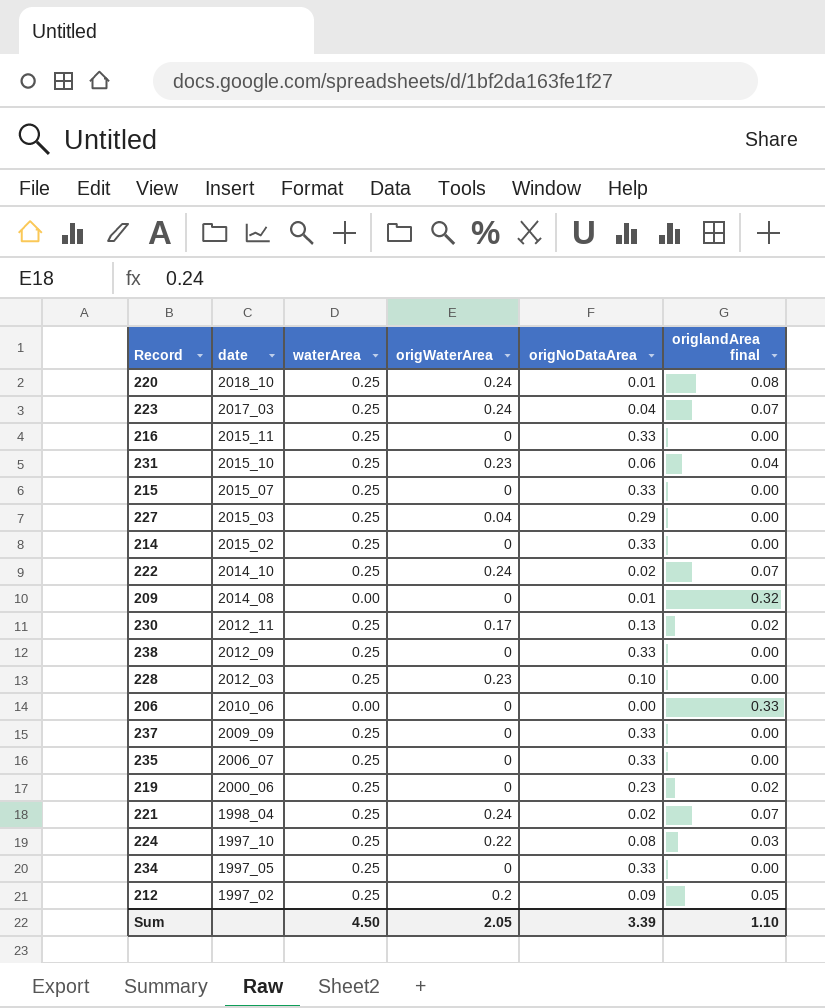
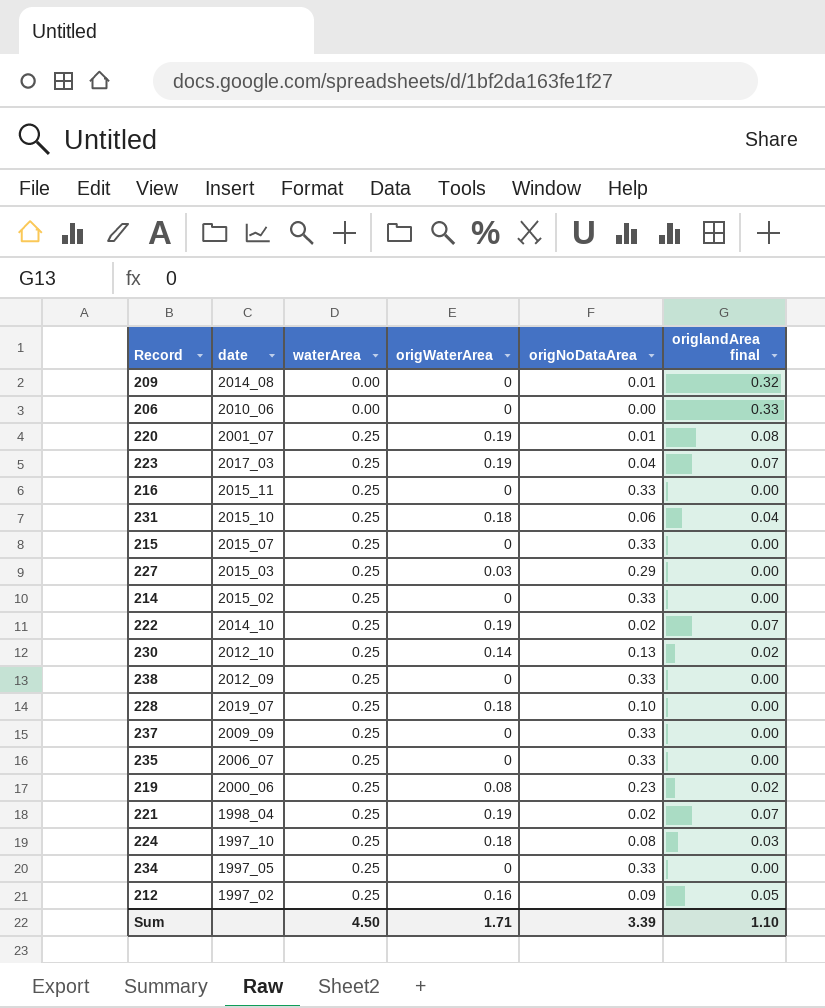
row order: date descending -> waterArea ascending
220 | date: 2018_10 -> 2001_07
220 | origWaterArea: 0.24 -> 0.19
223 | origWaterArea: 0.24 -> 0.19
231 | origWaterArea: 0.23 -> 0.18
227 | origWaterArea: 0.04 -> 0.03
222 | origWaterArea: 0.24 -> 0.19
230 | date: 2012_11 -> 2012_10
230 | origWaterArea: 0.17 -> 0.14
228 | date: 2012_03 -> 2019_07
228 | origWaterArea: 0.23 -> 0.18
219 | origWaterArea: 0 -> 0.08
221 | origWaterArea: 0.24 -> 0.19
224 | origWaterArea: 0.22 -> 0.18
212 | origWaterArea: 0.2 -> 0.16
Sum | origWaterArea: 2.05 -> 1.71

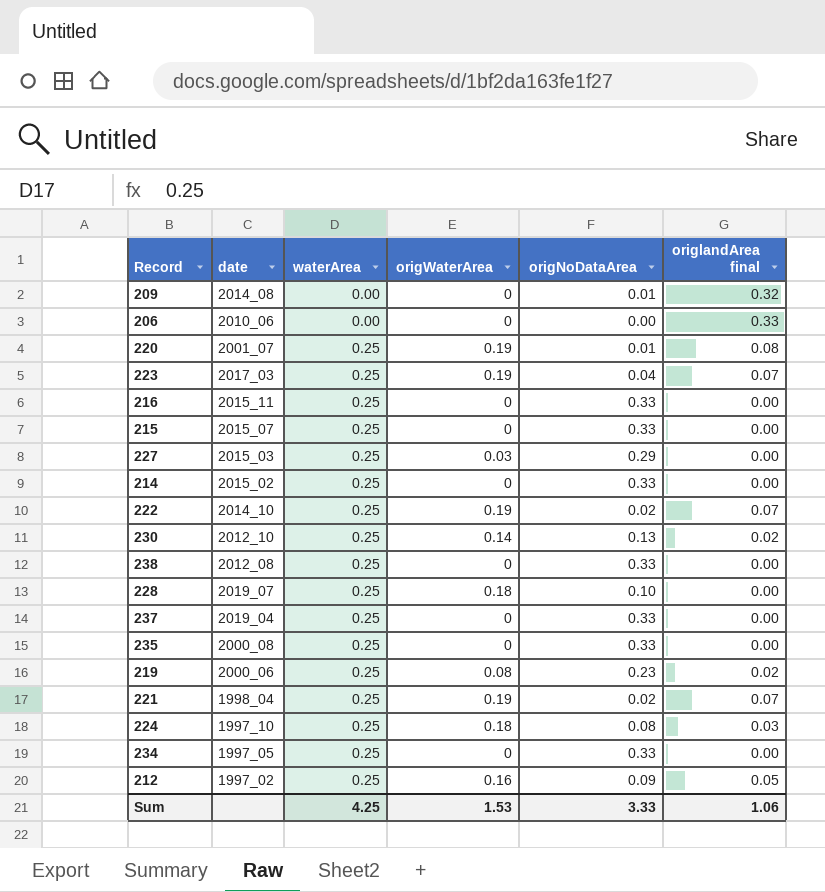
row 231: 2015_10 | 0.25 | 0.18 | 0.06 | 0.04 -> none
238 | date: 2012_09 -> 2012_08
237 | date: 2009_09 -> 2019_04
235 | date: 2006_07 -> 2000_08
Sum | waterArea: 4.50 -> 4.25
Sum | origWaterArea: 1.71 -> 1.53
Sum | origNoDataArea: 3.39 -> 3.33
Sum | origlandArea final: 1.10 -> 1.06

